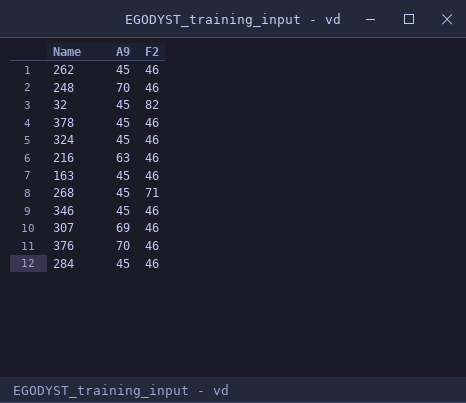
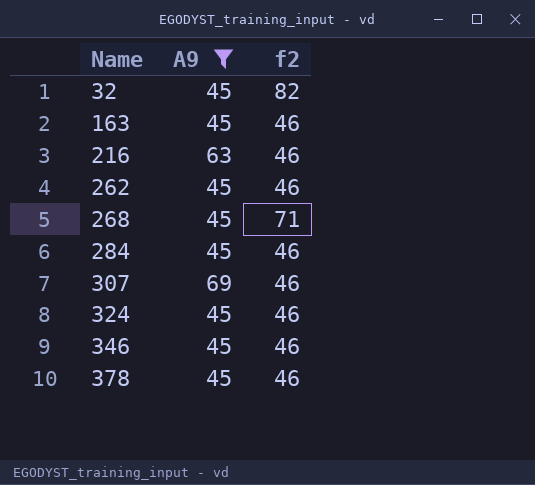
filter: none -> A9 != 70
row order: none -> Name ascending
column name: F2 -> f2

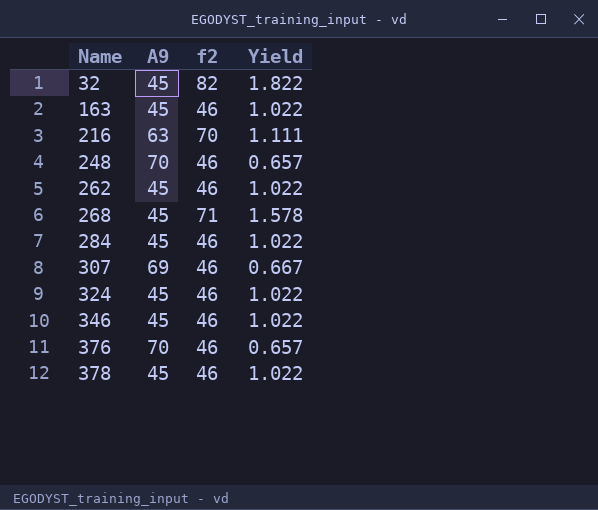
filter: A9 != 70 -> none
column Yield | formula: none -> [f2] / [A9]
216 | f2: 46 -> 70

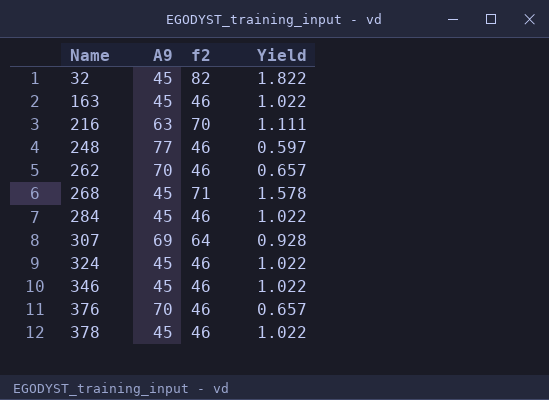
248 | A9: 70 -> 77
248 | Yield: 0.657 -> 0.597
262 | A9: 45 -> 70
262 | Yield: 1.022 -> 0.657
307 | f2: 46 -> 64
307 | Yield: 0.667 -> 0.928

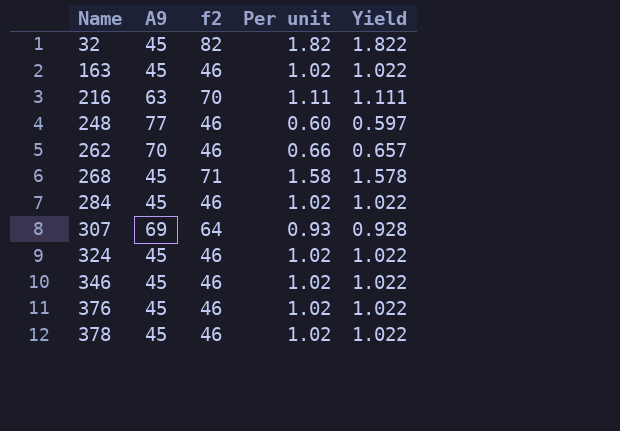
column Per unit | formula: none -> [f2] / [A9]
376 | A9: 70 -> 45
376 | Yield: 0.657 -> 1.022

